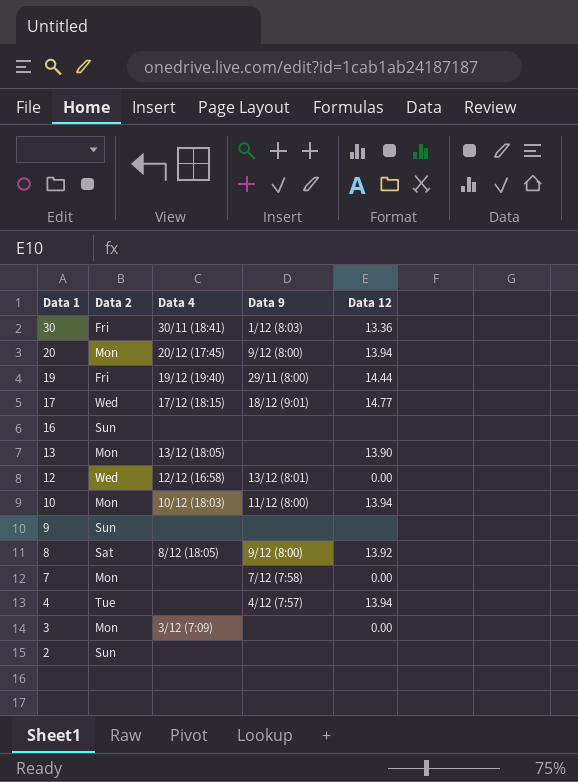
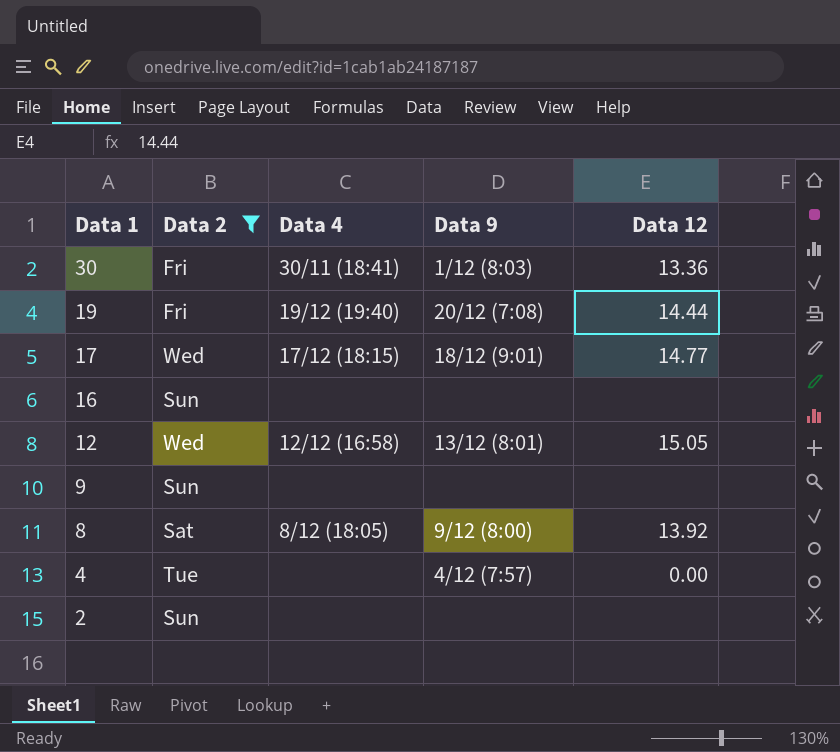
filter: none -> Data 2 != Mon
19 | Data 9: 29/11 (8:00) -> 20/12 (7:08)
12 | Data 12: 0.00 -> 15.05
4 | Data 12: 13.94 -> 0.00

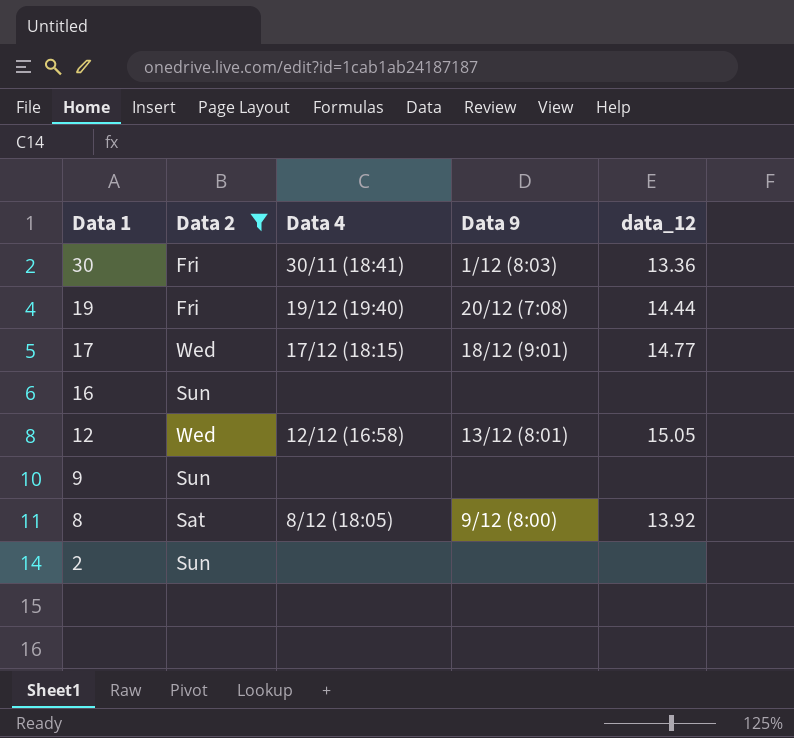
column name: Data 12 -> data_12
row 4: Tue | none | 4/12 (7:57) | 0.00 -> none

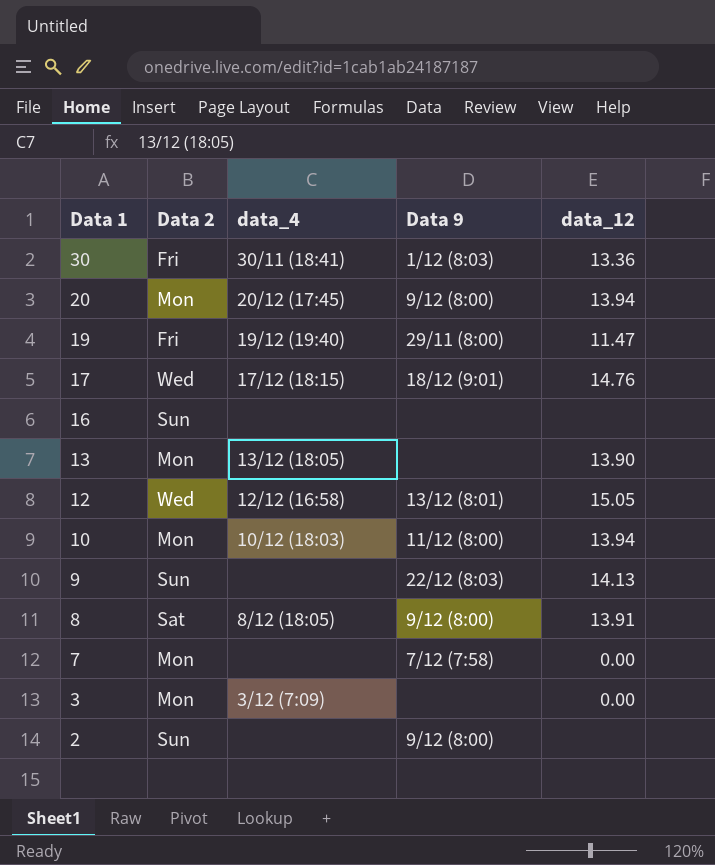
filter: Data 2 != Mon -> none
column name: Data 4 -> data_4
19 | Data 9: 20/12 (7:08) -> 29/11 (8:00)
19 | data_12: 14.44 -> 11.47
17 | data_12: 14.77 -> 14.76
9 | Data 9: none -> 22/12 (8:03)
9 | data_12: none -> 14.13
8 | data_12: 13.92 -> 13.91
2 | Data 9: none -> 9/12 (8:00)

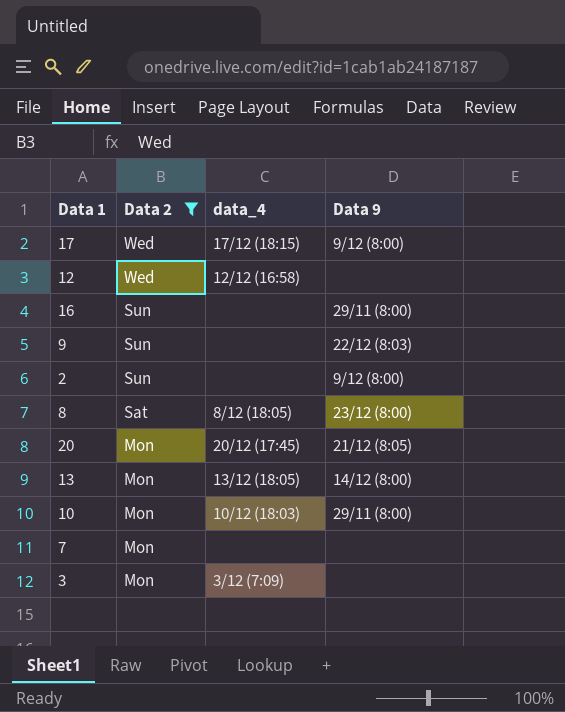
filter: none -> Data 2 != Fri
row order: Data 1 descending -> Data 2 descending
column data_12 | position: 5 -> none
17 | Data 9: 18/12 (9:01) -> 9/12 (8:00)
12 | Data 9: 13/12 (8:01) -> none
16 | Data 9: none -> 29/11 (8:00)
8 | Data 9: 9/12 (8:00) -> 23/12 (8:00)
20 | Data 9: 9/12 (8:00) -> 21/12 (8:05)
13 | Data 9: none -> 14/12 (8:00)
10 | Data 9: 11/12 (8:00) -> 29/11 (8:00)
7 | Data 9: 7/12 (7:58) -> none

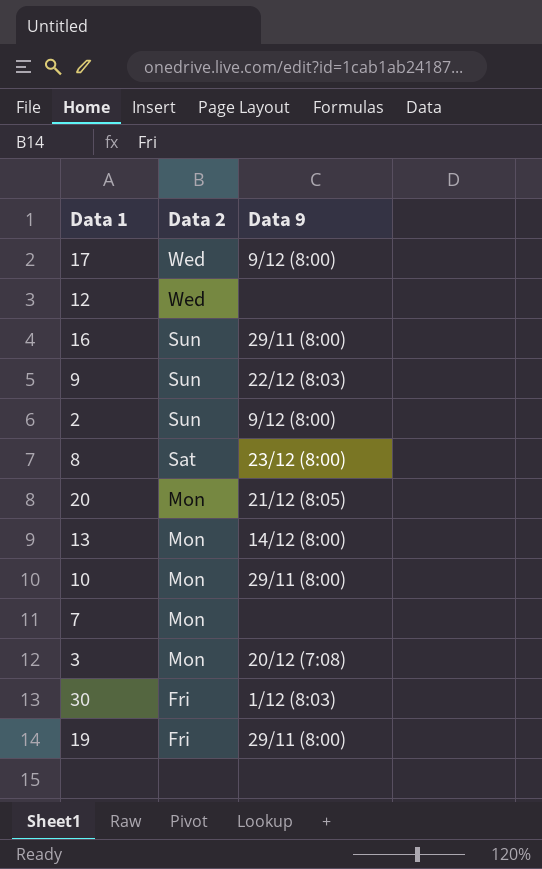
filter: Data 2 != Fri -> none
column data_4 | position: 3 -> none
3 | Data 9: none -> 20/12 (7:08)

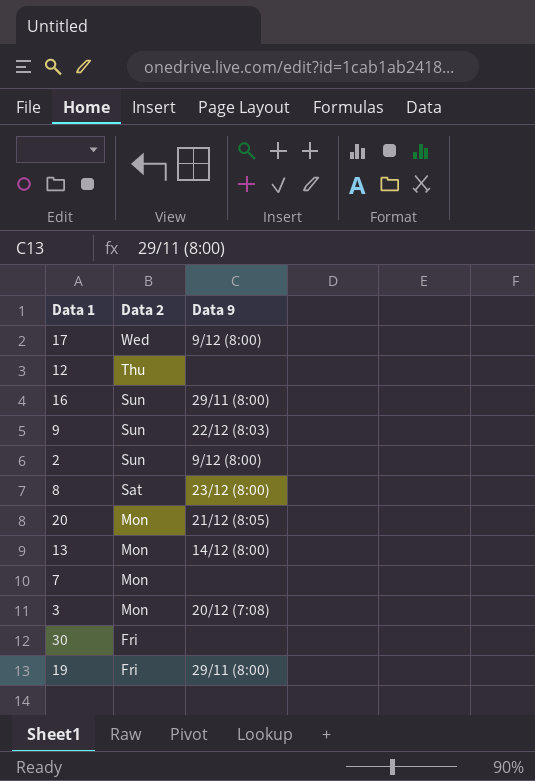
row 10: Mon | 29/11 (8:00) -> none
12 | Data 2: Wed -> Thu
30 | Data 9: 1/12 (8:03) -> none

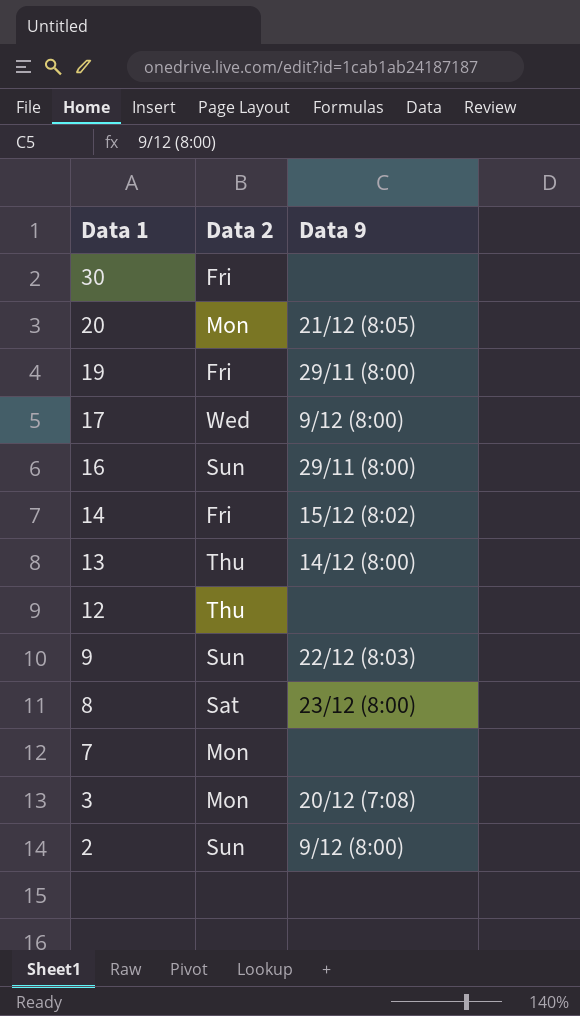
row order: Data 2 descending -> Data 1 descending
row 14: none -> Fri | 15/12 (8:02)
13 | Data 2: Mon -> Thu

